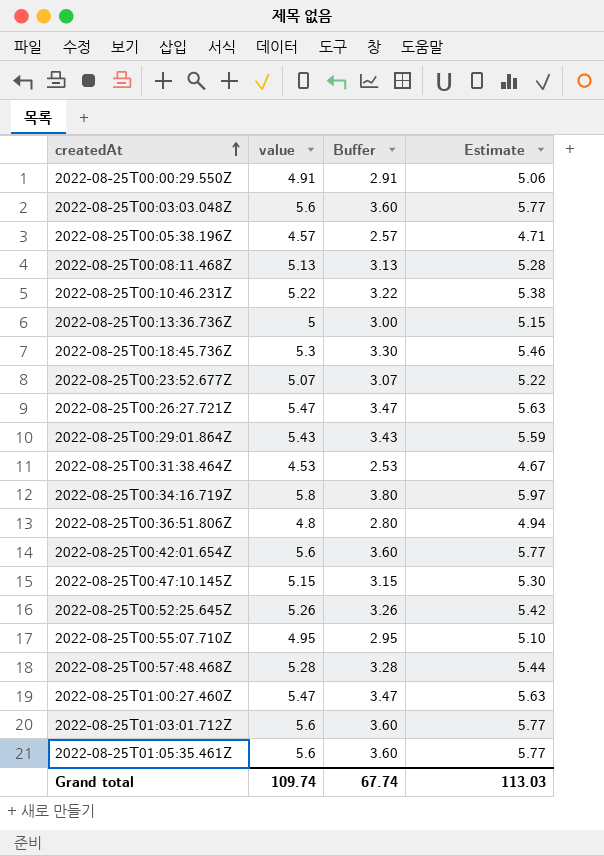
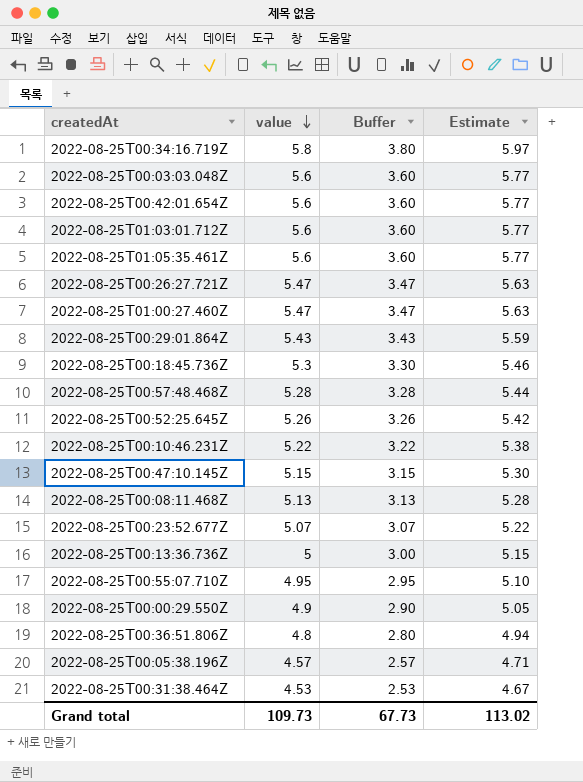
row order: createdAt ascending -> value descending
2022-08-25T00:00:29.550Z | value: 4.91 -> 4.9
2022-08-25T00:00:29.550Z | Buffer: 2.91 -> 2.90
2022-08-25T00:00:29.550Z | Estimate: 5.06 -> 5.05
Grand total | value: 109.74 -> 109.73
Grand total | Buffer: 67.74 -> 67.73
Grand total | Estimate: 113.03 -> 113.02

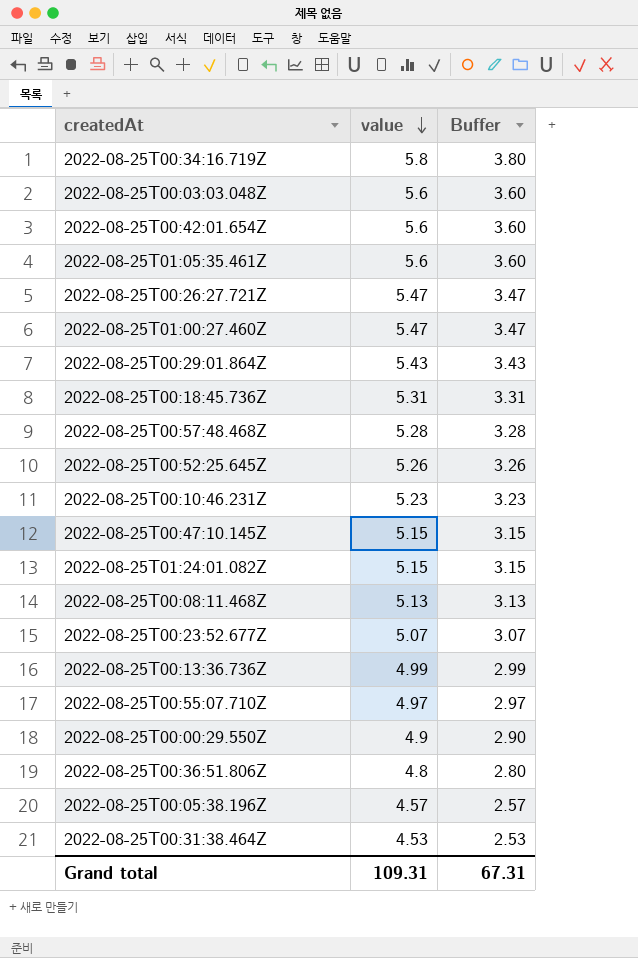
column Estimate | formula: [value] * 1.03 -> none
row 2022-08-25T01:03:01.712Z: 5.6 | 3.60 | 5.77 -> none
2022-08-25T00:18:45.736Z | value: 5.3 -> 5.31
2022-08-25T00:18:45.736Z | Buffer: 3.30 -> 3.31
2022-08-25T00:10:46.231Z | value: 5.22 -> 5.23
2022-08-25T00:10:46.231Z | Buffer: 3.22 -> 3.23
row 2022-08-25T01:24:01.082Z: none -> 5.15 | 3.15
2022-08-25T00:13:36.736Z | value: 5 -> 4.99
2022-08-25T00:13:36.736Z | Buffer: 3.00 -> 2.99
2022-08-25T00:55:07.710Z | value: 4.95 -> 4.97
2022-08-25T00:55:07.710Z | Buffer: 2.95 -> 2.97
Grand total | value: 109.73 -> 109.31
Grand total | Buffer: 67.73 -> 67.31

